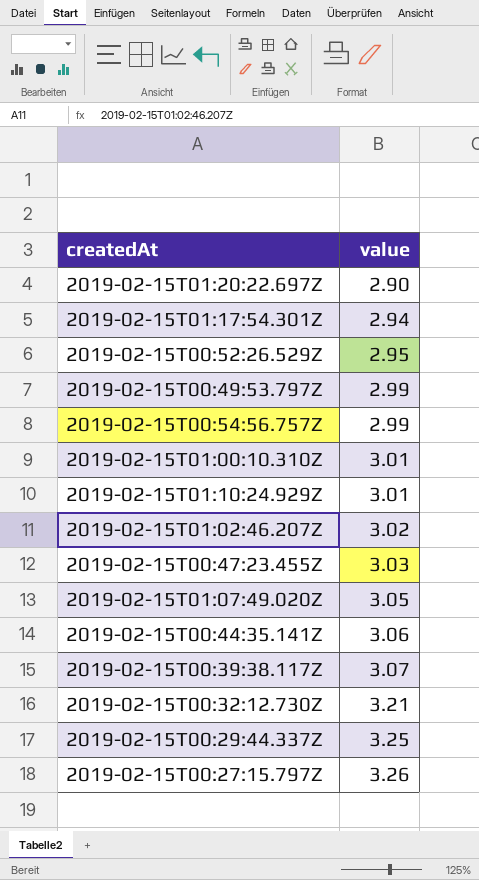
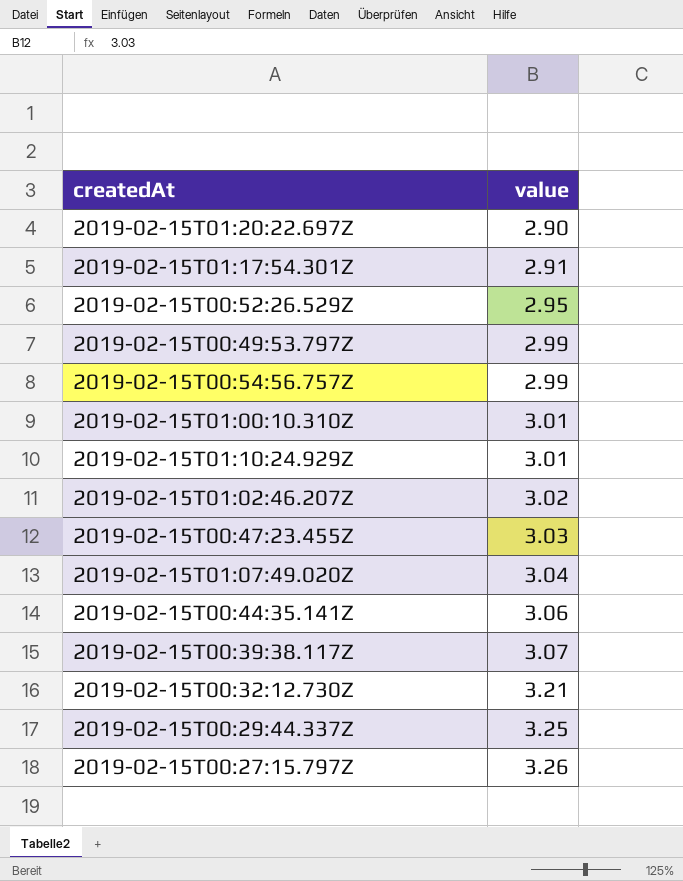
2019-02-15T01:17:54.301Z | value: 2.94 -> 2.91
2019-02-15T01:07:49.020Z | value: 3.05 -> 3.04

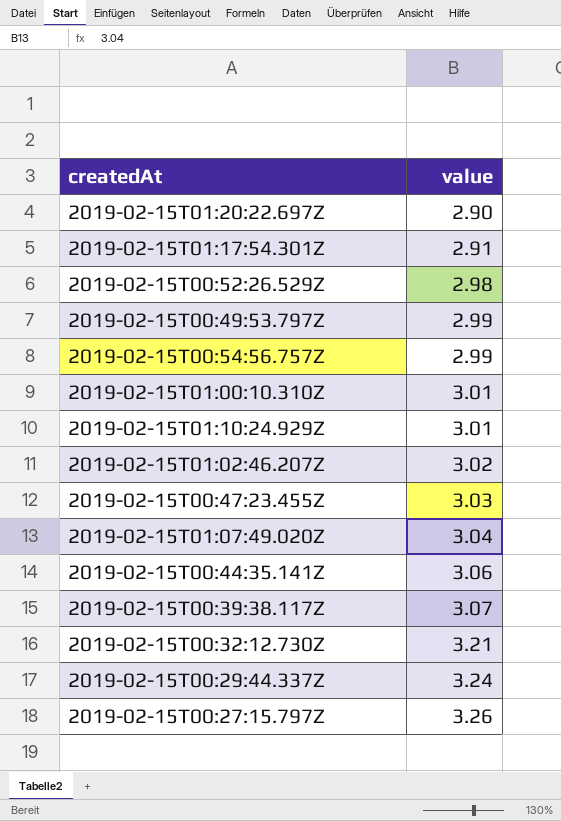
2019-02-15T00:52:26.529Z | value: 2.95 -> 2.98
2019-02-15T00:29:44.337Z | value: 3.25 -> 3.24

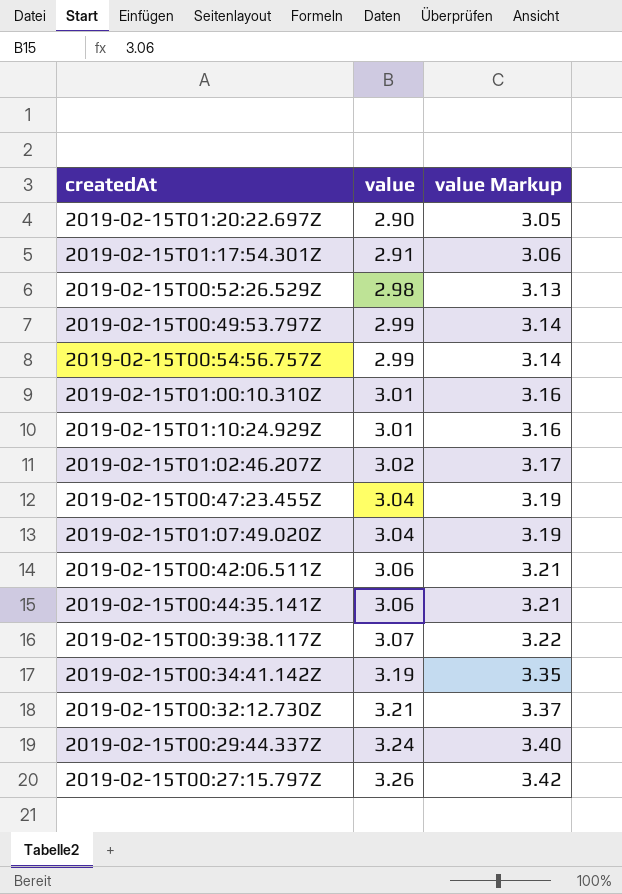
column value Markup | formula: none -> [value] * 1.05
2019-02-15T00:47:23.455Z | value: 3.03 -> 3.04
row 2019-02-15T00:42:06.511Z: none -> 3.06 | 3.21
row 2019-02-15T00:34:41.142Z: none -> 3.19 | 3.35

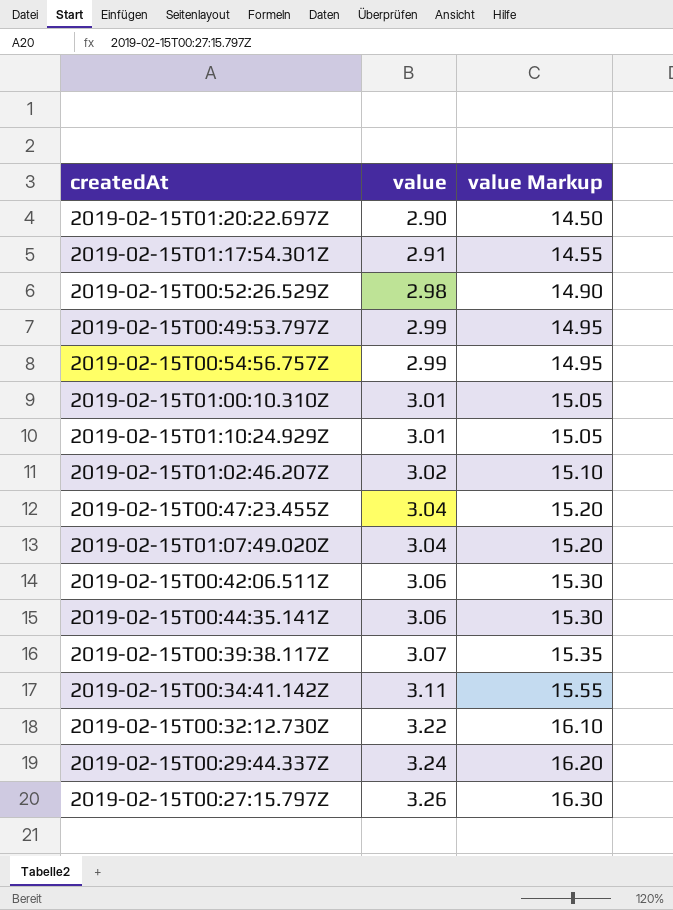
column value Markup | formula: [value] * 1.05 -> [value] * 5
2019-02-15T00:34:41.142Z | value: 3.19 -> 3.11
2019-02-15T00:32:12.730Z | value: 3.21 -> 3.22

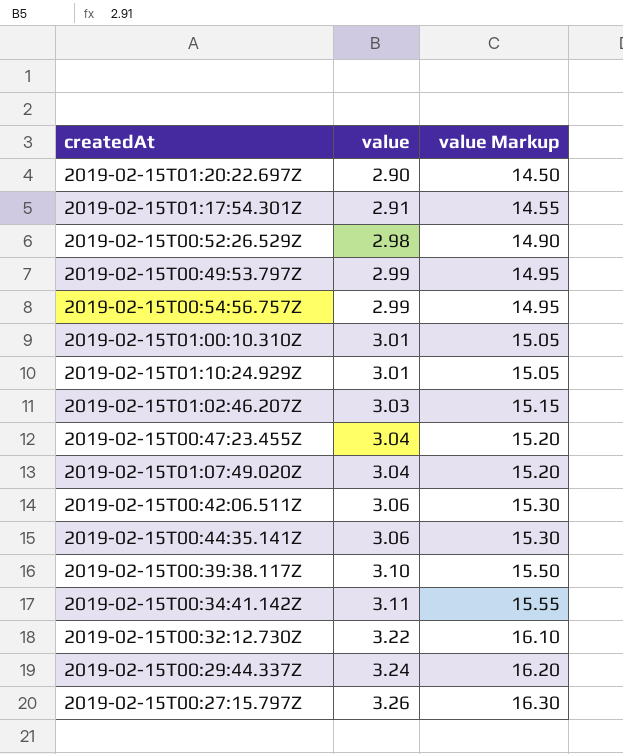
2019-02-15T01:02:46.207Z | value: 3.02 -> 3.03
2019-02-15T01:02:46.207Z | value Markup: 15.10 -> 15.15
2019-02-15T00:39:38.117Z | value: 3.07 -> 3.10
2019-02-15T00:39:38.117Z | value Markup: 15.35 -> 15.50

